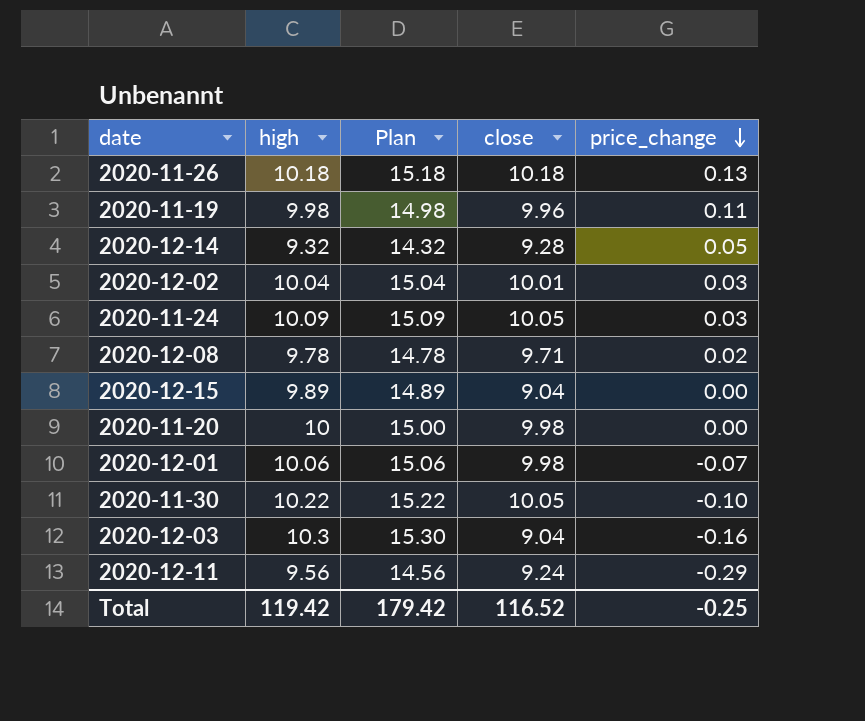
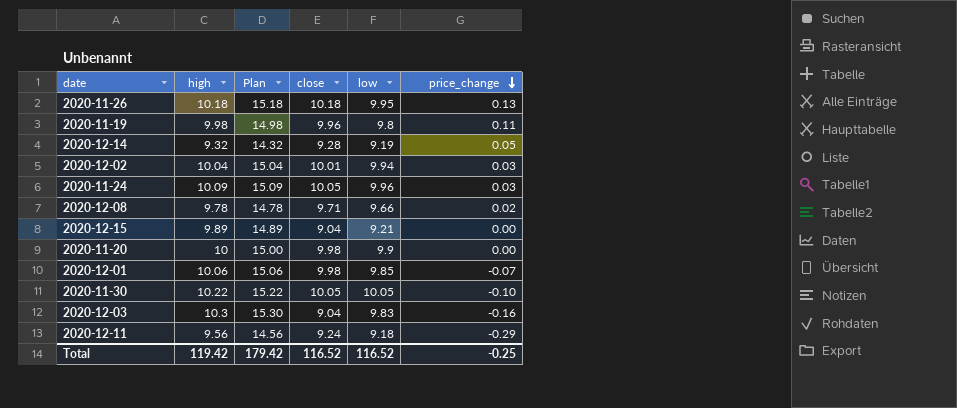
column low | position: none -> 5

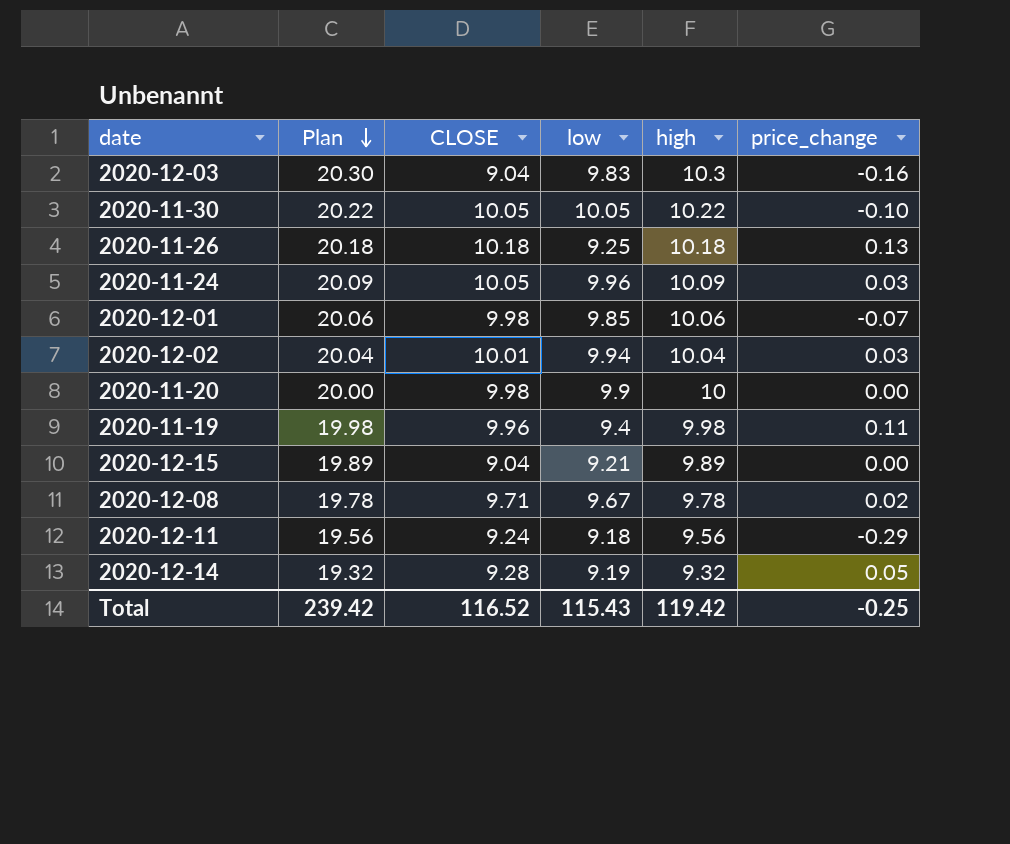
row order: price_change descending -> Plan descending
column Plan | formula: [high] + 5 -> [high] + 10
column name: close -> CLOSE
column high | position: 2 -> 5
2020-11-26 | low: 9.95 -> 9.25
2020-11-19 | low: 9.8 -> 9.4
2020-12-08 | low: 9.66 -> 9.67
Total | Plan: 179.42 -> 239.42
Total | low: 116.52 -> 115.43

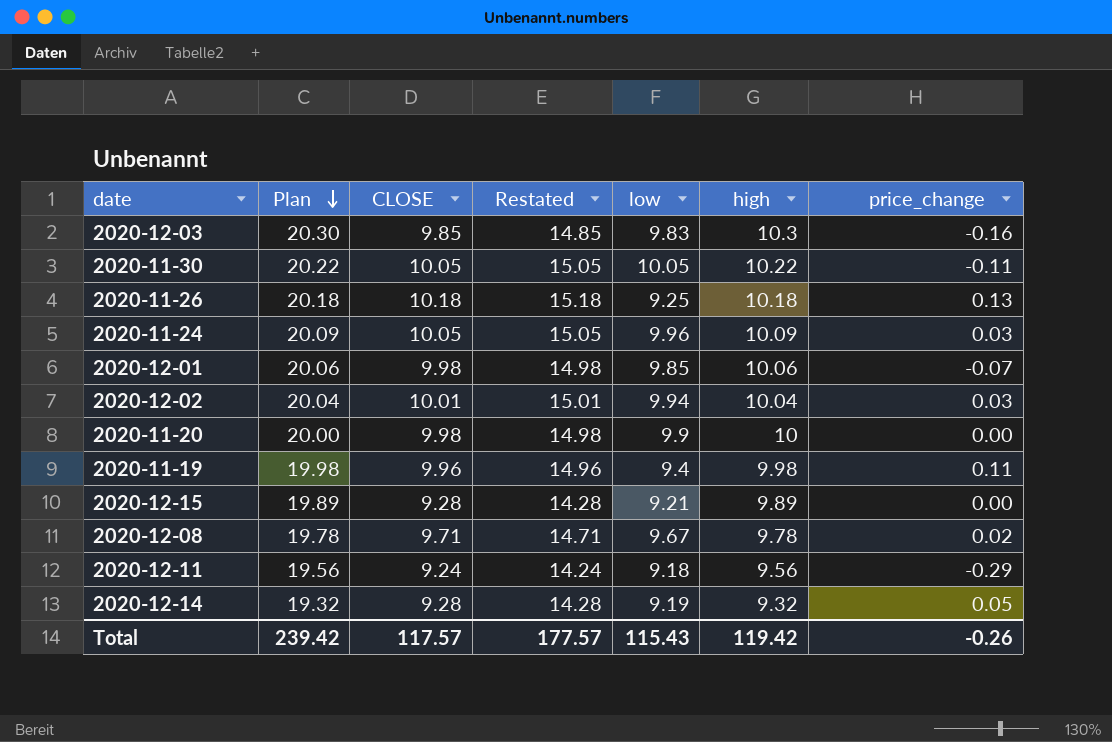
column Restated | formula: none -> [CLOSE] + 5
2020-12-03 | CLOSE: 9.04 -> 9.85
2020-11-30 | price_change: -0.10 -> -0.11
2020-12-15 | CLOSE: 9.04 -> 9.28
Total | CLOSE: 116.52 -> 117.57
Total | price_change: -0.25 -> -0.26

